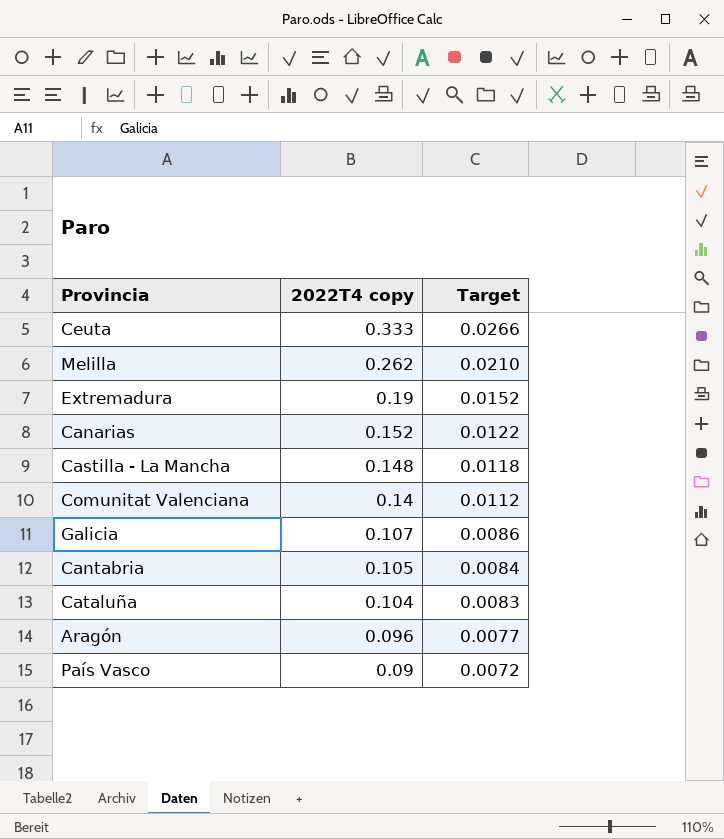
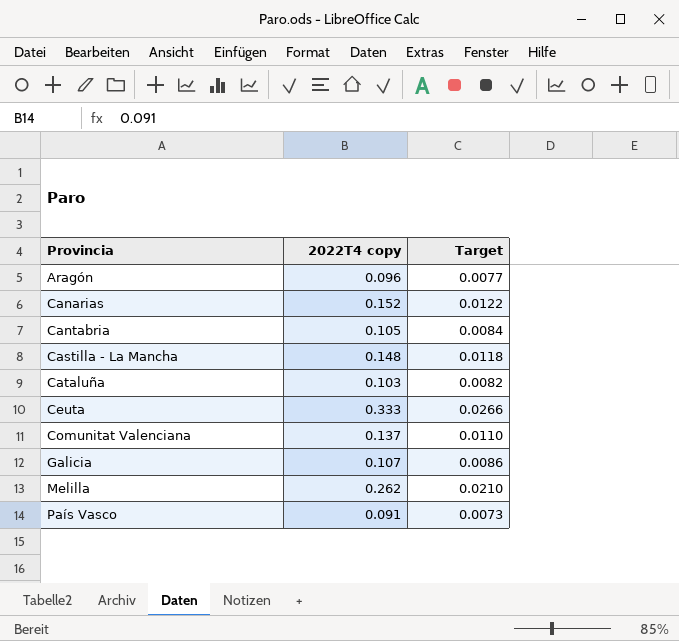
row order: 2022T4 copy descending -> Provincia ascending
row Extremadura: 0.19 | 0.0152 -> none
Cataluña | 2022T4 copy: 0.104 -> 0.103
Cataluña | Target: 0.0083 -> 0.0082
Comunitat Valenciana | 2022T4 copy: 0.14 -> 0.137
Comunitat Valenciana | Target: 0.0112 -> 0.0110
País Vasco | 2022T4 copy: 0.09 -> 0.091
País Vasco | Target: 0.0072 -> 0.0073

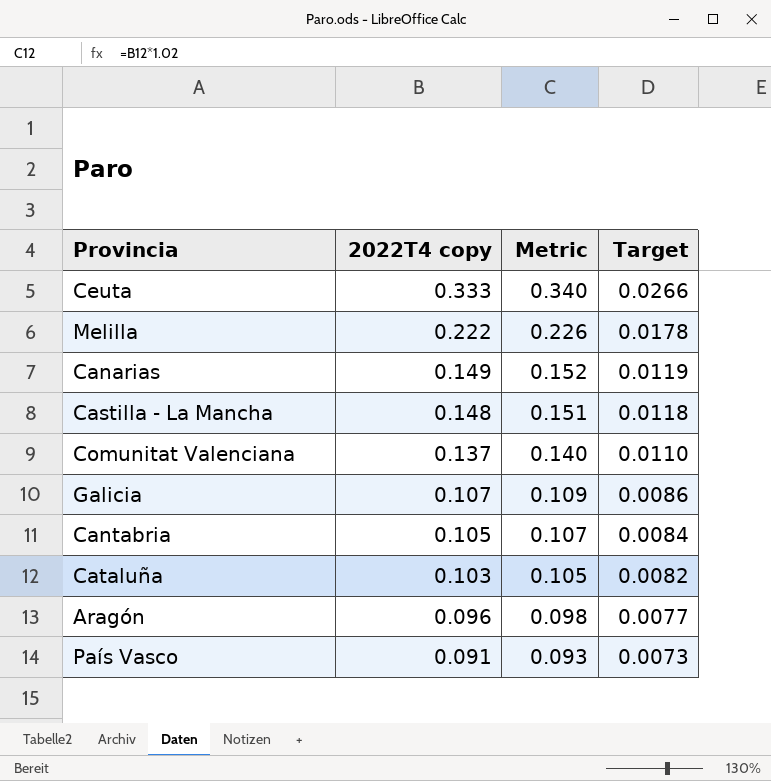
row order: Provincia ascending -> 2022T4 copy descending
column Metric | formula: none -> [2022T4 copy] * 1.02
Melilla | 2022T4 copy: 0.262 -> 0.222
Melilla | Target: 0.0210 -> 0.0178
Canarias | 2022T4 copy: 0.152 -> 0.149
Canarias | Target: 0.0122 -> 0.0119

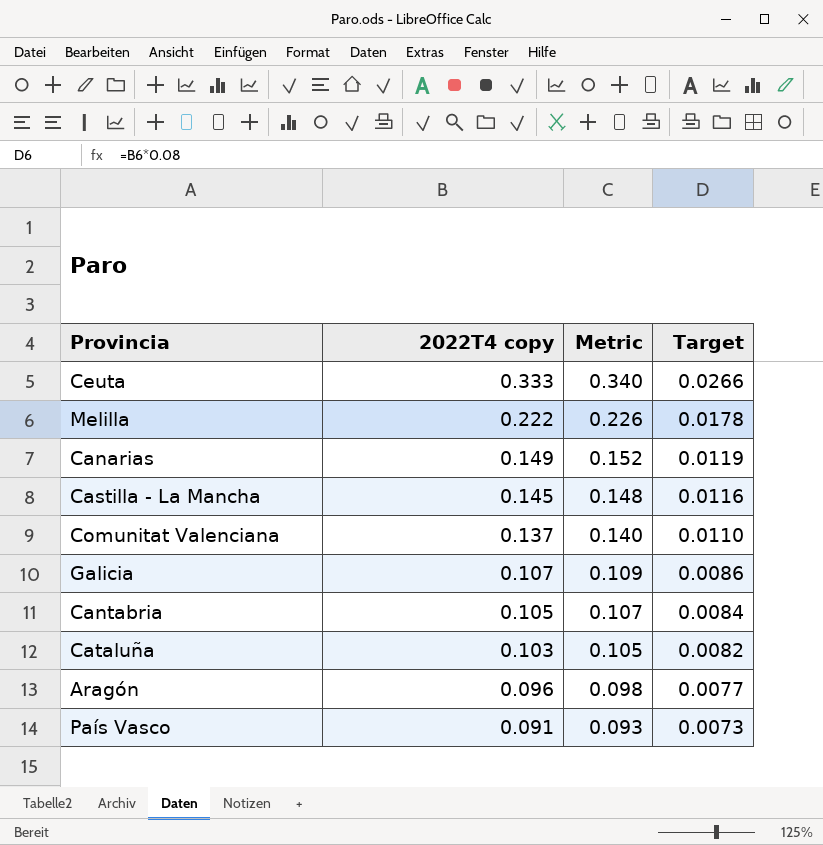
Castilla - La Mancha | 2022T4 copy: 0.148 -> 0.145
Castilla - La Mancha | Metric: 0.151 -> 0.148
Castilla - La Mancha | Target: 0.0118 -> 0.0116

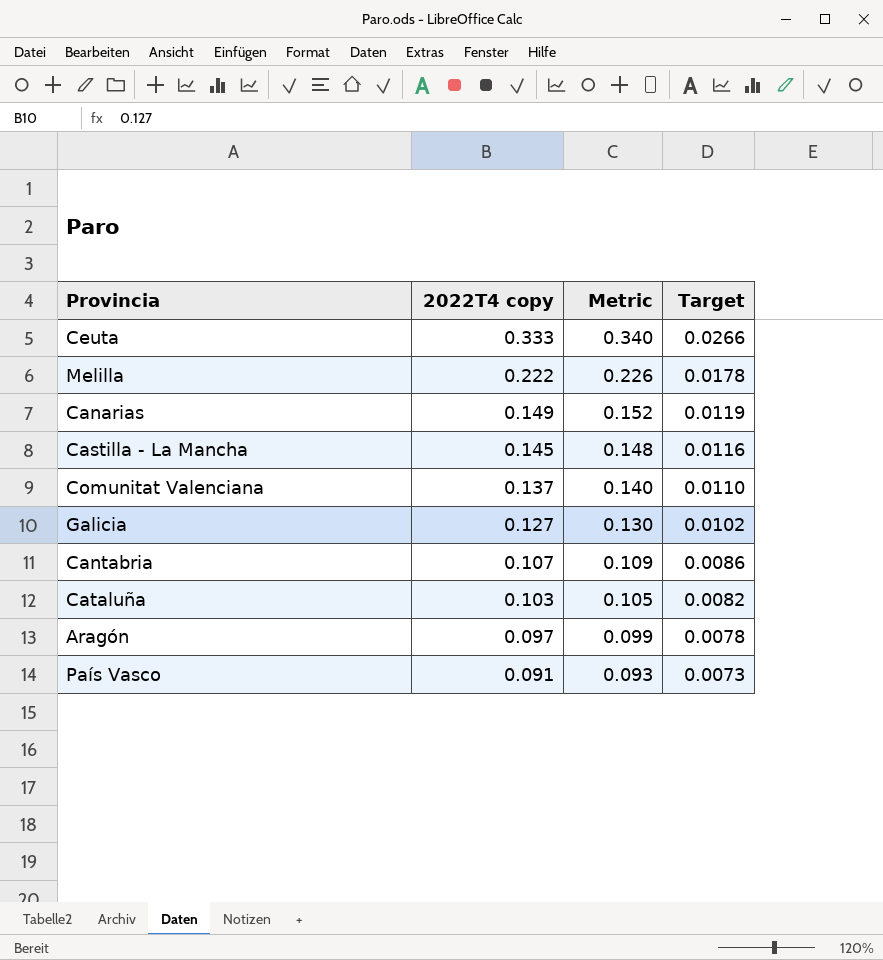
Galicia | 2022T4 copy: 0.107 -> 0.127
Galicia | Metric: 0.109 -> 0.130
Galicia | Target: 0.0086 -> 0.0102
Cantabria | 2022T4 copy: 0.105 -> 0.107
Cantabria | Metric: 0.107 -> 0.109
Cantabria | Target: 0.0084 -> 0.0086
Aragón | 2022T4 copy: 0.096 -> 0.097
Aragón | Metric: 0.098 -> 0.099
Aragón | Target: 0.0077 -> 0.0078

